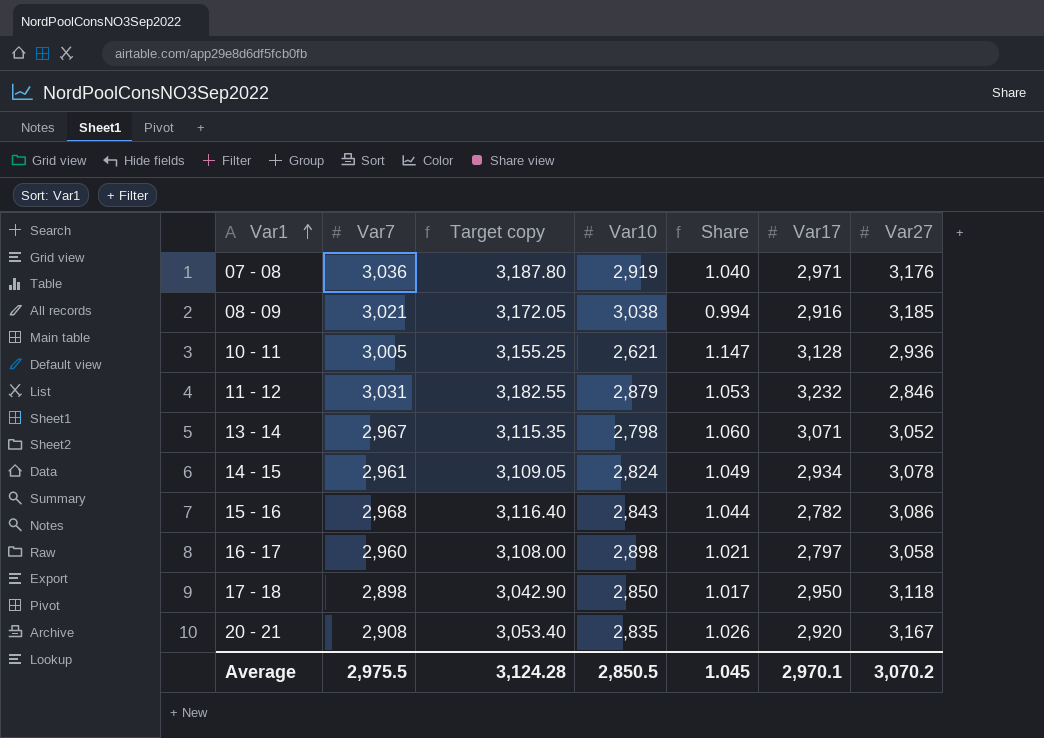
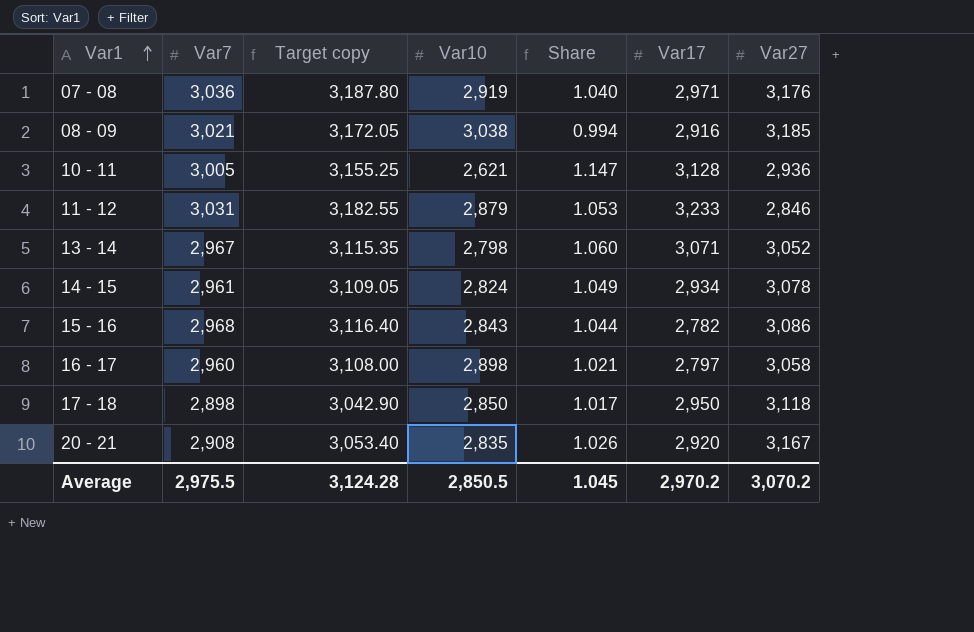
11 - 12 | Var17: 3,232 -> 3,233
Average | Var17: 2,970.1 -> 2,970.2

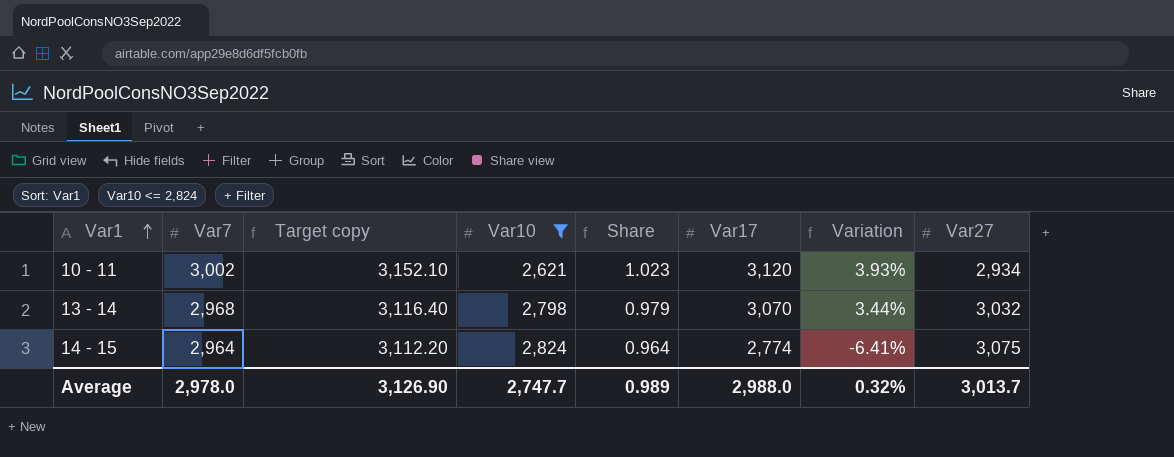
filter: none -> Var10 <= 2,824
column Share | formula: [Var7] / [Var10] -> [Var7] / [Var27]
column Variation | formula: none -> ([Var17] - [Var7]) / [Var7]
10 - 11 | Var7: 3,005 -> 3,002
10 - 11 | Target copy: 3,155.25 -> 3,152.10
10 - 11 | Var17: 3,128 -> 3,120
10 - 11 | Var27: 2,936 -> 2,934
13 - 14 | Var7: 2,967 -> 2,968
13 - 14 | Target copy: 3,115.35 -> 3,116.40
13 - 14 | Var17: 3,071 -> 3,070
13 - 14 | Var27: 3,052 -> 3,032
14 - 15 | Var7: 2,961 -> 2,964
14 - 15 | Target copy: 3,109.05 -> 3,112.20
14 - 15 | Var17: 2,934 -> 2,774
14 - 15 | Var27: 3,078 -> 3,075
Average | Var7: 2,975.5 -> 2,978.0
Average | Target copy: 3,124.28 -> 3,126.90
Average | Var10: 2,850.5 -> 2,747.7
Average | Share: 1.045 -> 0.989
Average | Var17: 2,970.2 -> 2,988.0
Average | Var27: 3,070.2 -> 3,013.7

